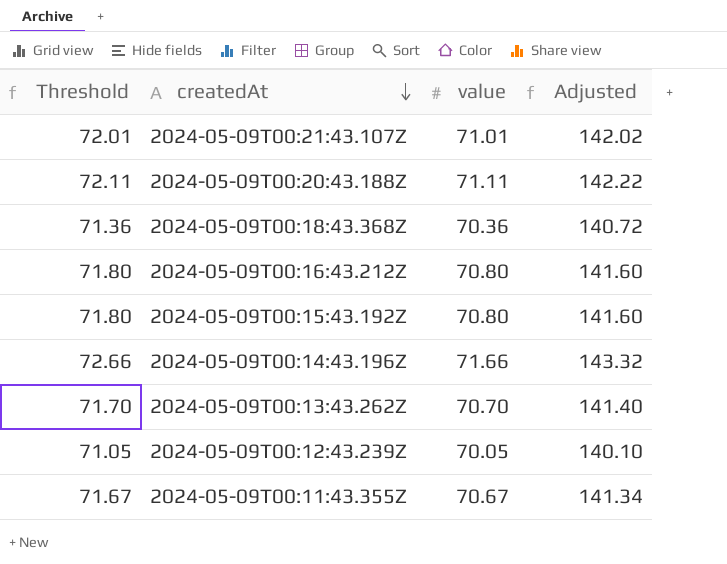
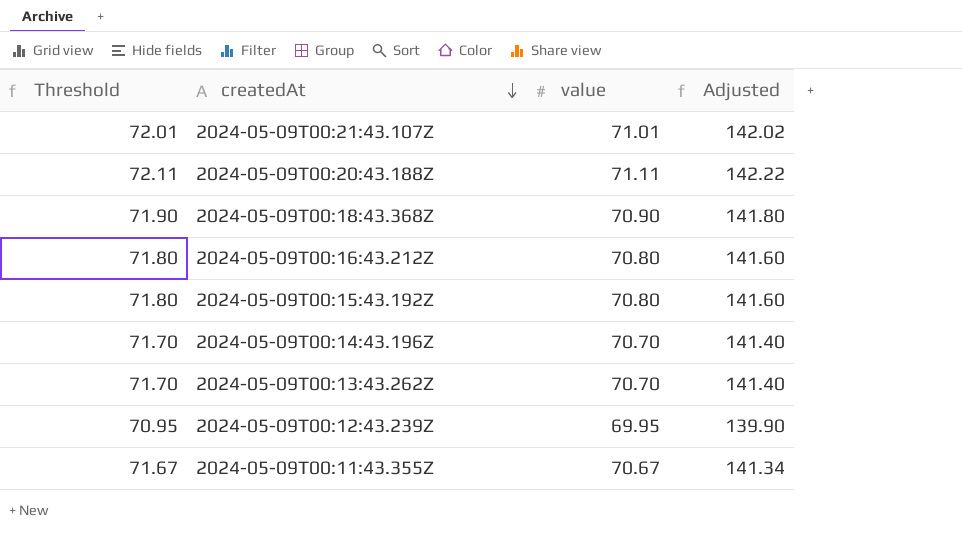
2024-05-09T00:18:43.368Z | Threshold: 71.36 -> 71.90
2024-05-09T00:18:43.368Z | value: 70.36 -> 70.90
2024-05-09T00:18:43.368Z | Adjusted: 140.72 -> 141.80
2024-05-09T00:14:43.196Z | Threshold: 72.66 -> 71.70
2024-05-09T00:14:43.196Z | value: 71.66 -> 70.70
2024-05-09T00:14:43.196Z | Adjusted: 143.32 -> 141.40
2024-05-09T00:12:43.239Z | Threshold: 71.05 -> 70.95
2024-05-09T00:12:43.239Z | value: 70.05 -> 69.95
2024-05-09T00:12:43.239Z | Adjusted: 140.10 -> 139.90

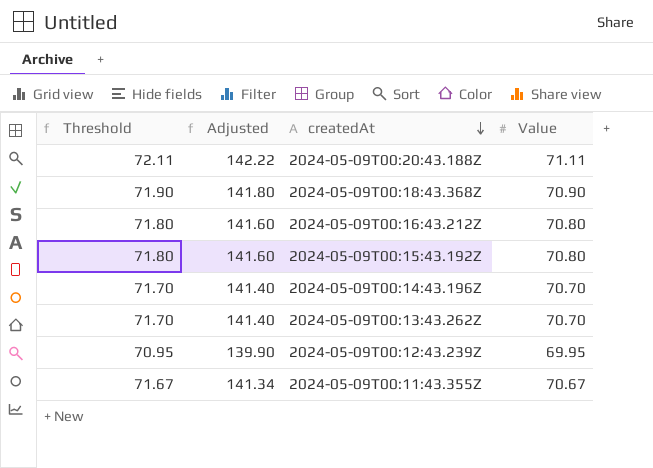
column Adjusted | position: 4 -> 2
column name: value -> Value
row 2024-05-09T00:21:43.107Z: 72.01 | 71.01 | 142.02 -> none

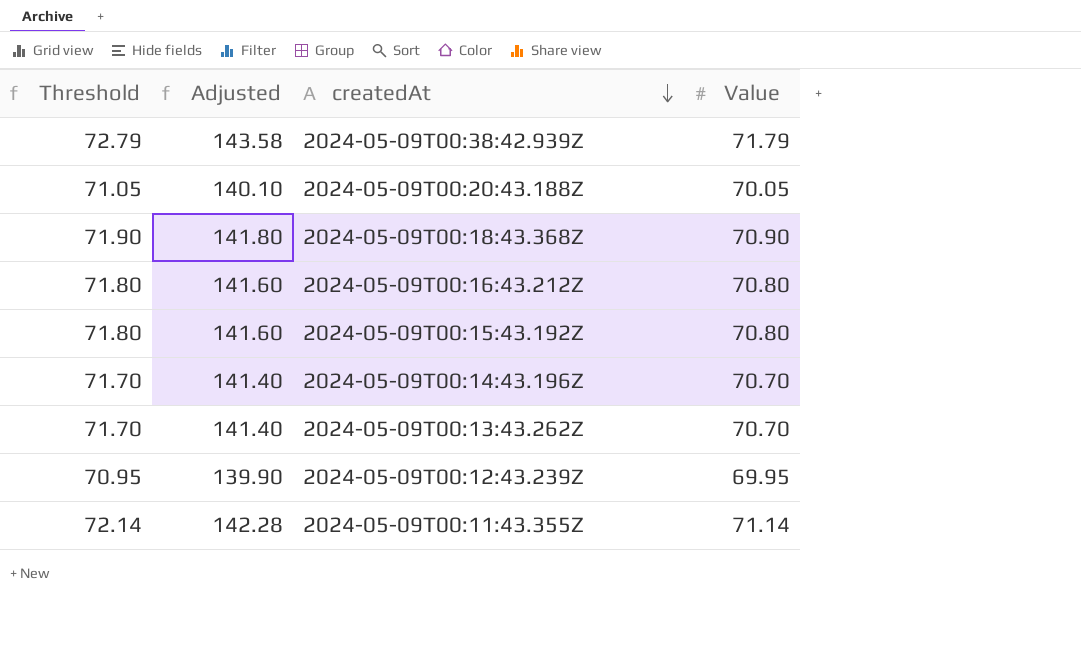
row 2024-05-09T00:38:42.939Z: none -> 72.79 | 143.58 | 71.79
2024-05-09T00:20:43.188Z | Threshold: 72.11 -> 71.05
2024-05-09T00:20:43.188Z | Adjusted: 142.22 -> 140.10
2024-05-09T00:20:43.188Z | Value: 71.11 -> 70.05
2024-05-09T00:11:43.355Z | Threshold: 71.67 -> 72.14
2024-05-09T00:11:43.355Z | Adjusted: 141.34 -> 142.28
2024-05-09T00:11:43.355Z | Value: 70.67 -> 71.14

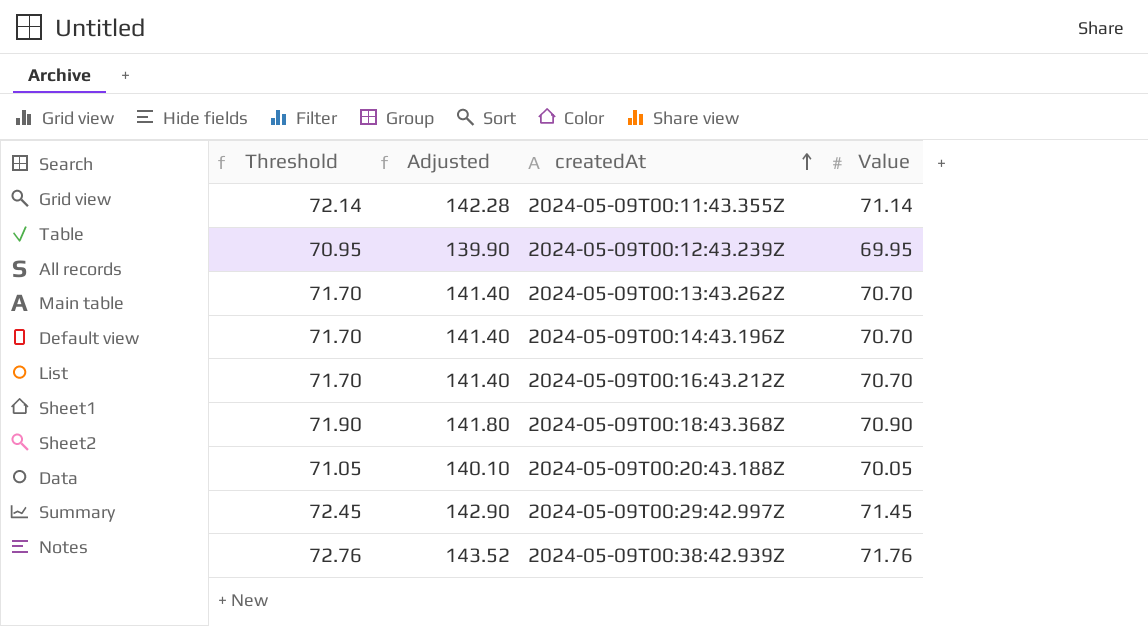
row order: createdAt descending -> createdAt ascending
row 2024-05-09T00:15:43.192Z: 71.80 | 141.60 | 70.80 -> none
2024-05-09T00:16:43.212Z | Threshold: 71.80 -> 71.70
2024-05-09T00:16:43.212Z | Adjusted: 141.60 -> 141.40
2024-05-09T00:16:43.212Z | Value: 70.80 -> 70.70
row 2024-05-09T00:29:42.997Z: none -> 72.45 | 142.90 | 71.45
2024-05-09T00:38:42.939Z | Threshold: 72.79 -> 72.76
2024-05-09T00:38:42.939Z | Adjusted: 143.58 -> 143.52
2024-05-09T00:38:42.939Z | Value: 71.79 -> 71.76

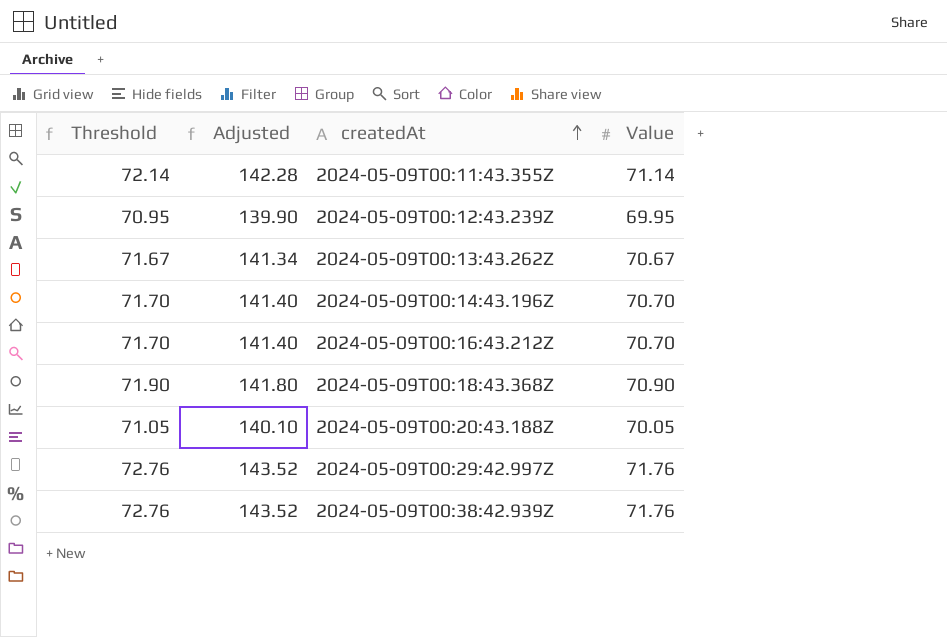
2024-05-09T00:13:43.262Z | Threshold: 71.70 -> 71.67
2024-05-09T00:13:43.262Z | Adjusted: 141.40 -> 141.34
2024-05-09T00:13:43.262Z | Value: 70.70 -> 70.67
2024-05-09T00:29:42.997Z | Threshold: 72.45 -> 72.76
2024-05-09T00:29:42.997Z | Adjusted: 142.90 -> 143.52
2024-05-09T00:29:42.997Z | Value: 71.45 -> 71.76

